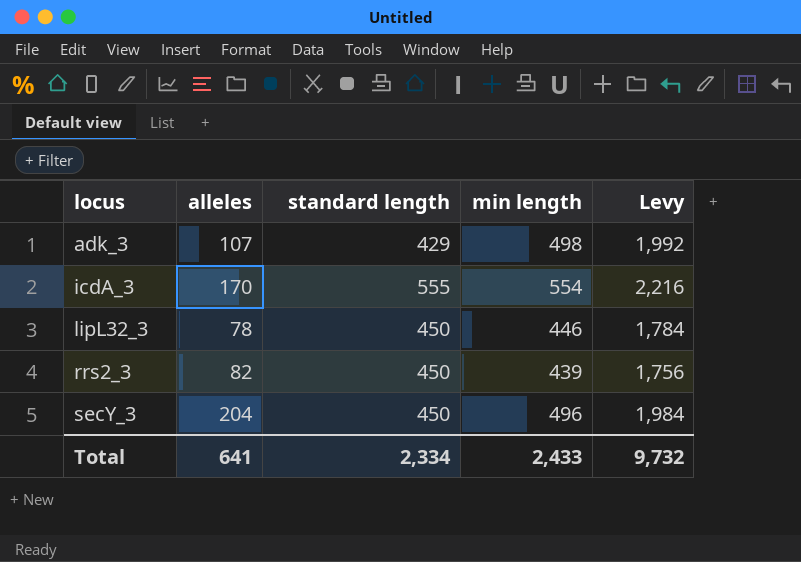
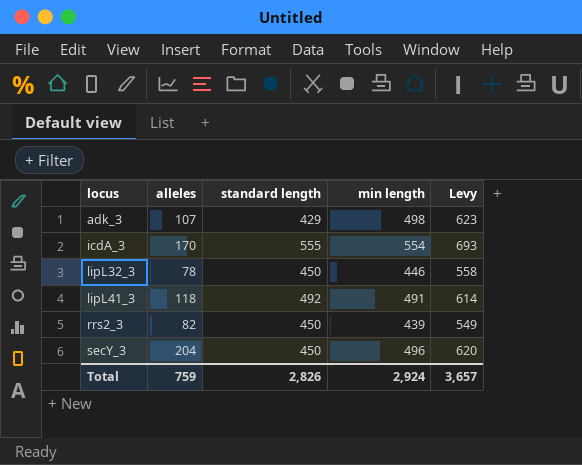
column Levy | formula: [min length] * 4 -> [min length] * 1.25
row lipL41_3: none -> 118 | 492 | 491 | 614
Total | alleles: 641 -> 759
Total | standard length: 2,334 -> 2,826
Total | min length: 2,433 -> 2,924
Total | Levy: 9,732 -> 3,657

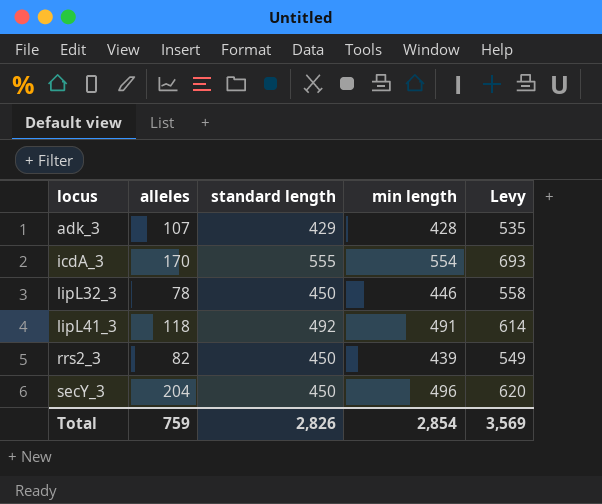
adk_3 | min length: 498 -> 428
adk_3 | Levy: 623 -> 535
Total | min length: 2,924 -> 2,854
Total | Levy: 3,657 -> 3,569

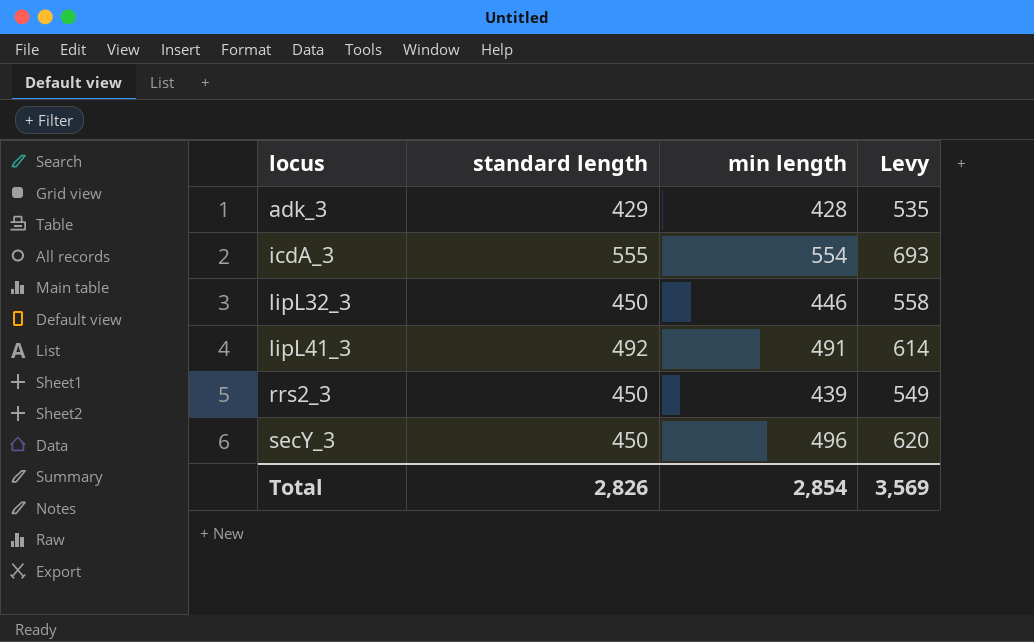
column alleles | position: 2 -> none

